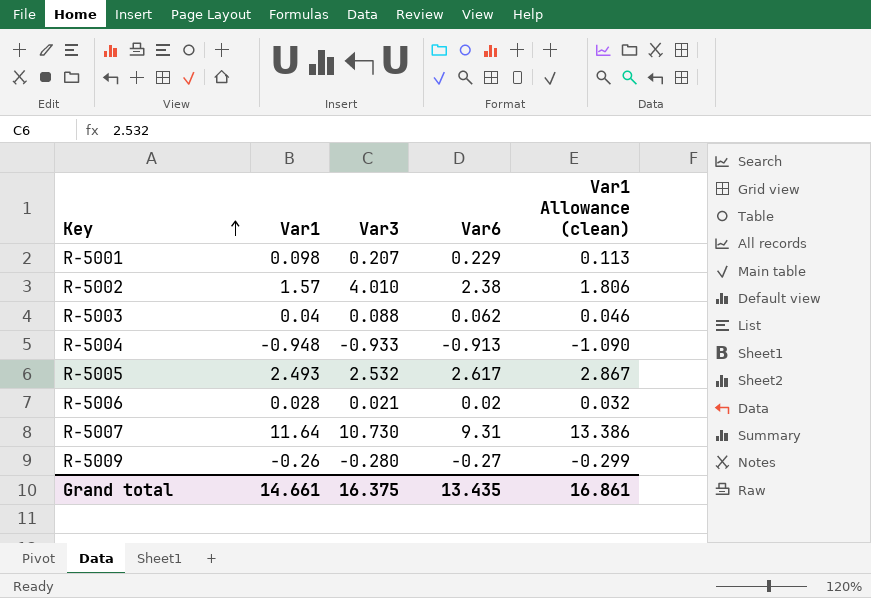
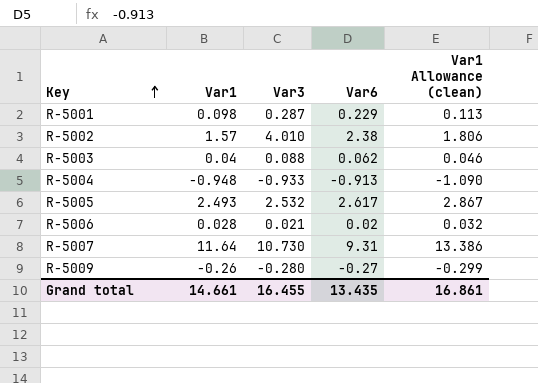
R-5001 | Var3: 0.207 -> 0.287
Grand total | Var3: 16.375 -> 16.455

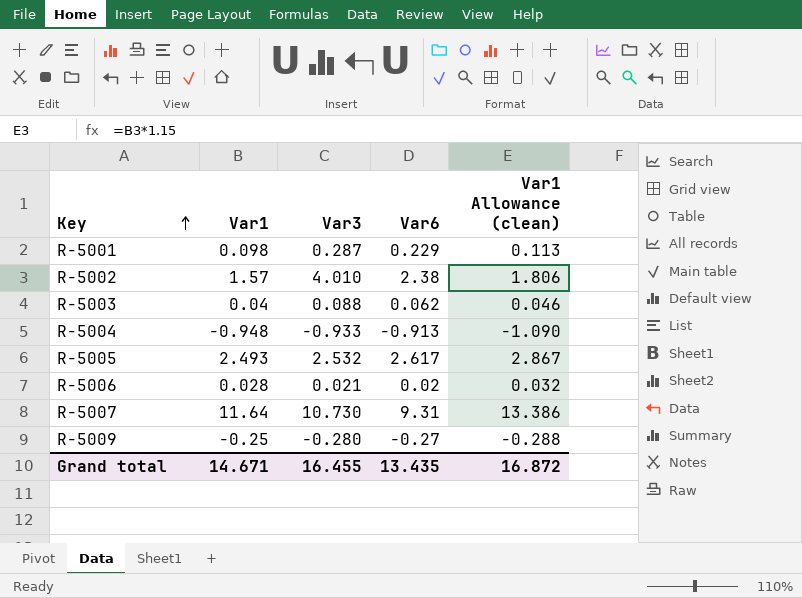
R-5009 | Var1: -0.26 -> -0.25
R-5009 | Var1 Allowance (clean): -0.299 -> -0.288
Grand total | Var1: 14.661 -> 14.671
Grand total | Var1 Allowance (clean): 16.861 -> 16.872

